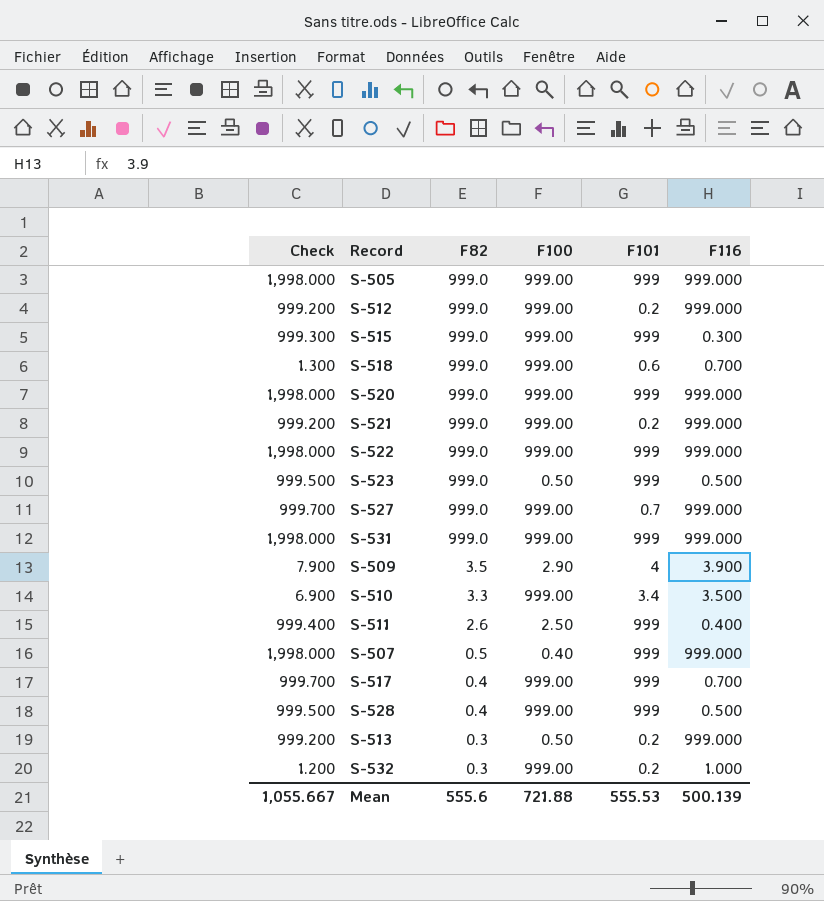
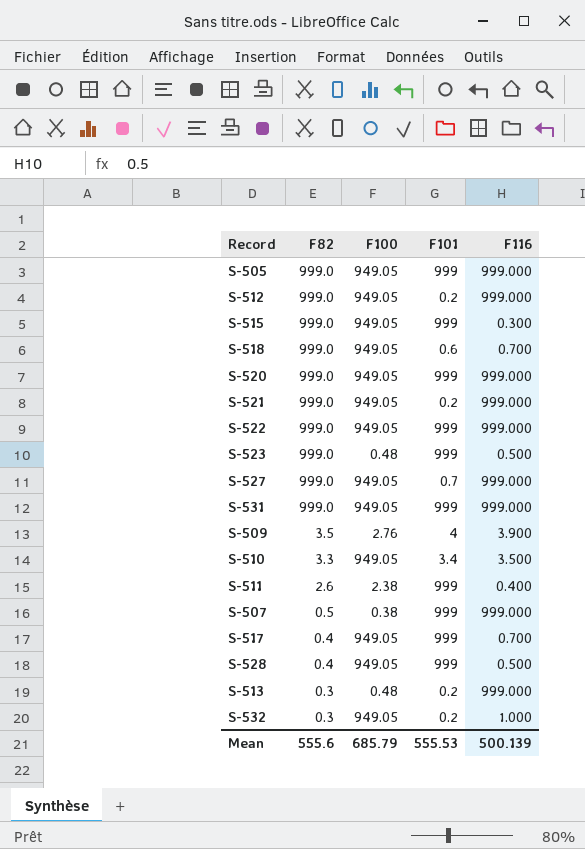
column Check | formula: [F101] + [F116] -> none
S-505 | F100: 999.00 -> 949.05
S-512 | F100: 999.00 -> 949.05
S-515 | F100: 999.00 -> 949.05
S-518 | F100: 999.00 -> 949.05
S-520 | F100: 999.00 -> 949.05
S-521 | F100: 999.00 -> 949.05
S-522 | F100: 999.00 -> 949.05
S-523 | F100: 0.50 -> 0.48
S-527 | F100: 999.00 -> 949.05
S-531 | F100: 999.00 -> 949.05
S-509 | F100: 2.90 -> 2.76
S-510 | F100: 999.00 -> 949.05
S-511 | F100: 2.50 -> 2.38
S-507 | F100: 0.40 -> 0.38
S-517 | F100: 999.00 -> 949.05
S-528 | F100: 999.00 -> 949.05
S-513 | F100: 0.50 -> 0.48
S-532 | F100: 999.00 -> 949.05
Mean | F100: 721.88 -> 685.79

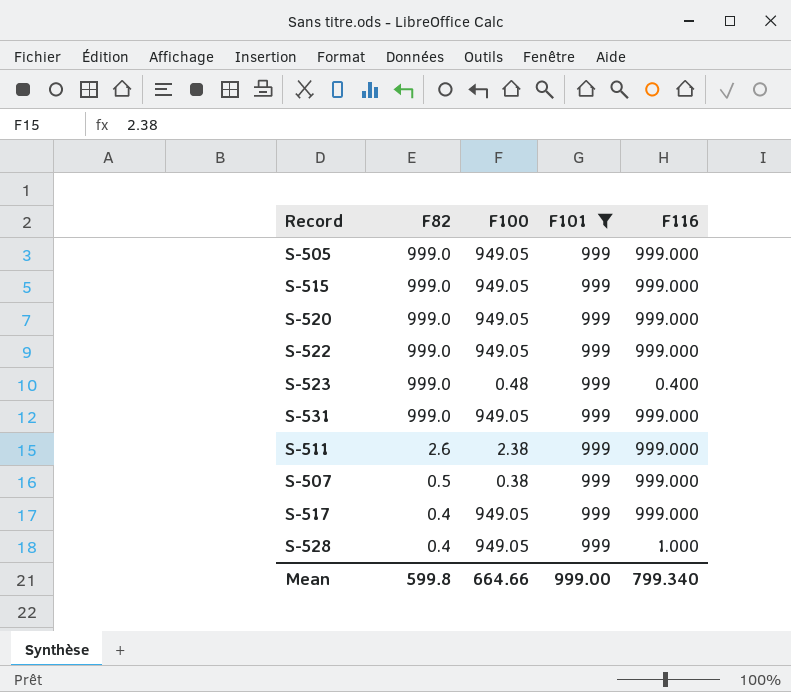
filter: none -> F101 = 999
S-515 | F116: 0.300 -> 999.000
S-523 | F116: 0.500 -> 0.400
S-511 | F116: 0.400 -> 999.000
S-517 | F116: 0.700 -> 999.000
S-528 | F116: 0.500 -> 1.000
Mean | F82: 555.6 -> 599.8
Mean | F100: 685.79 -> 664.66
Mean | F101: 555.53 -> 999.00
Mean | F116: 500.139 -> 799.340

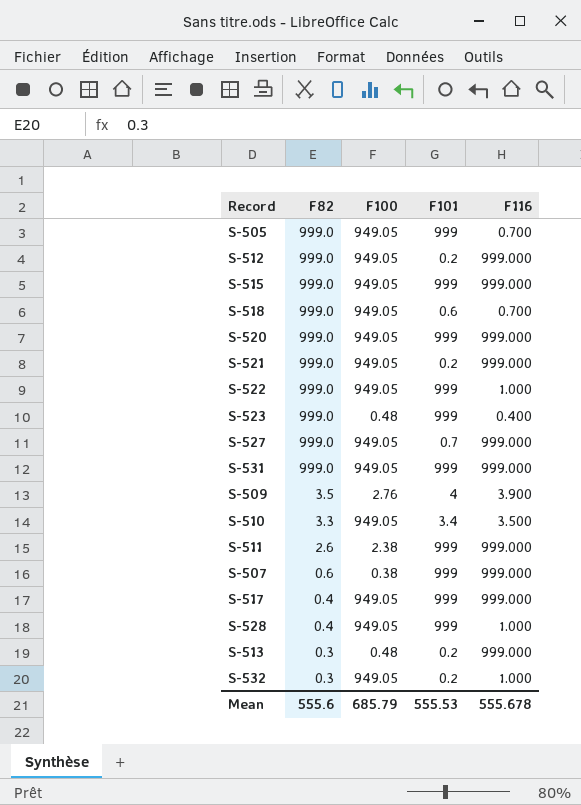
filter: F101 = 999 -> none
S-505 | F116: 999.000 -> 0.700
S-522 | F116: 999.000 -> 1.000
S-507 | F82: 0.5 -> 0.6
Mean | F82: 599.8 -> 555.6
Mean | F100: 664.66 -> 685.79
Mean | F101: 999.00 -> 555.53
Mean | F116: 799.340 -> 555.678

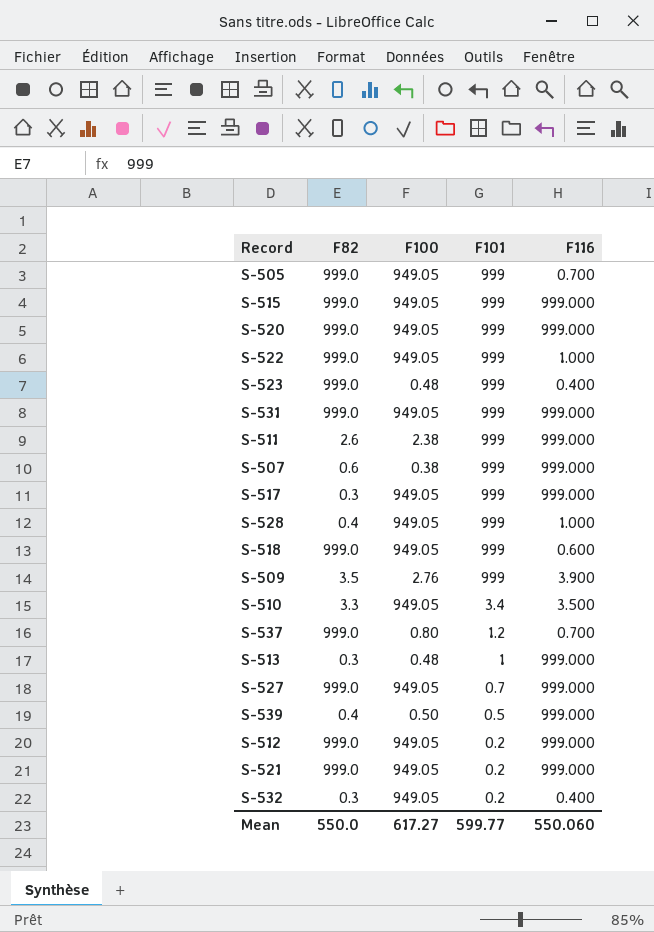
row order: F82 descending -> F101 descending
S-517 | F82: 0.4 -> 0.3
S-518 | F101: 0.6 -> 999
S-518 | F116: 0.700 -> 0.600
S-509 | F101: 4 -> 999
row S-537: none -> 999.0 | 0.80 | 1.2 | 0.700
S-513 | F101: 0.2 -> 1
row S-539: none -> 0.4 | 0.50 | 0.5 | 999.000
S-532 | F116: 1.000 -> 0.400
Mean | F82: 555.6 -> 550.0
Mean | F100: 685.79 -> 617.27
Mean | F101: 555.53 -> 599.77
Mean | F116: 555.678 -> 550.060

